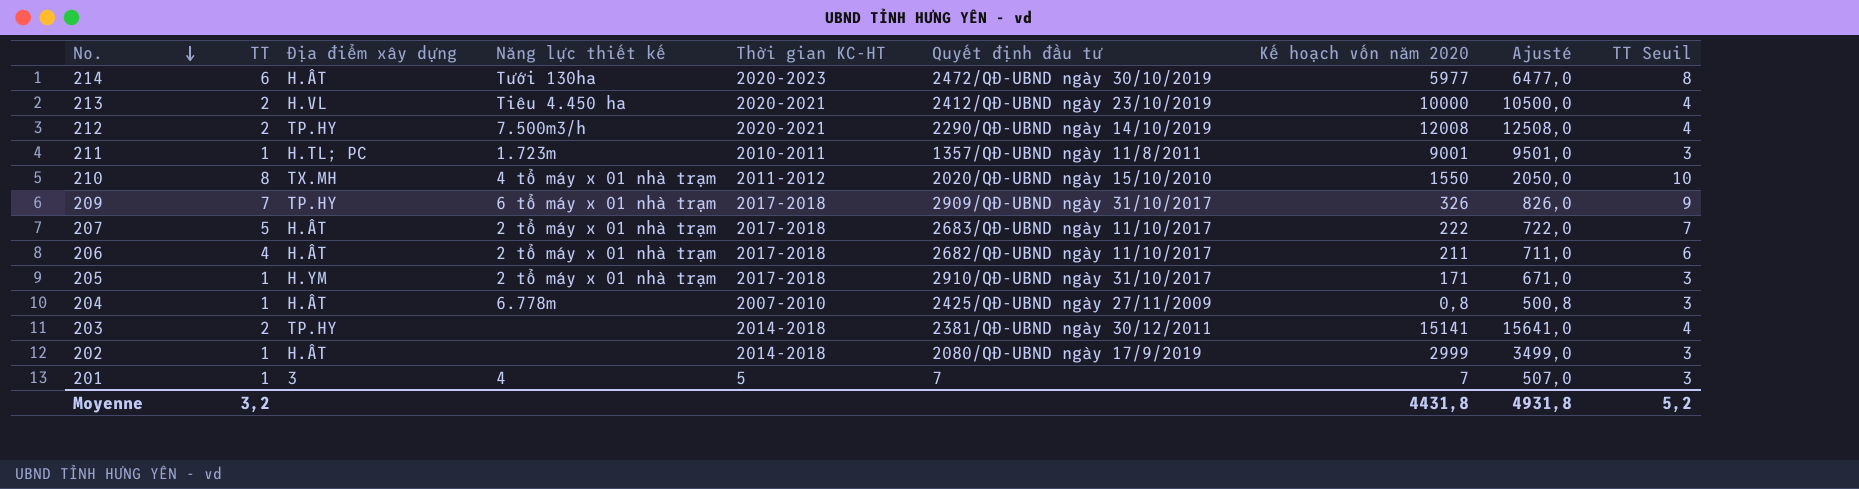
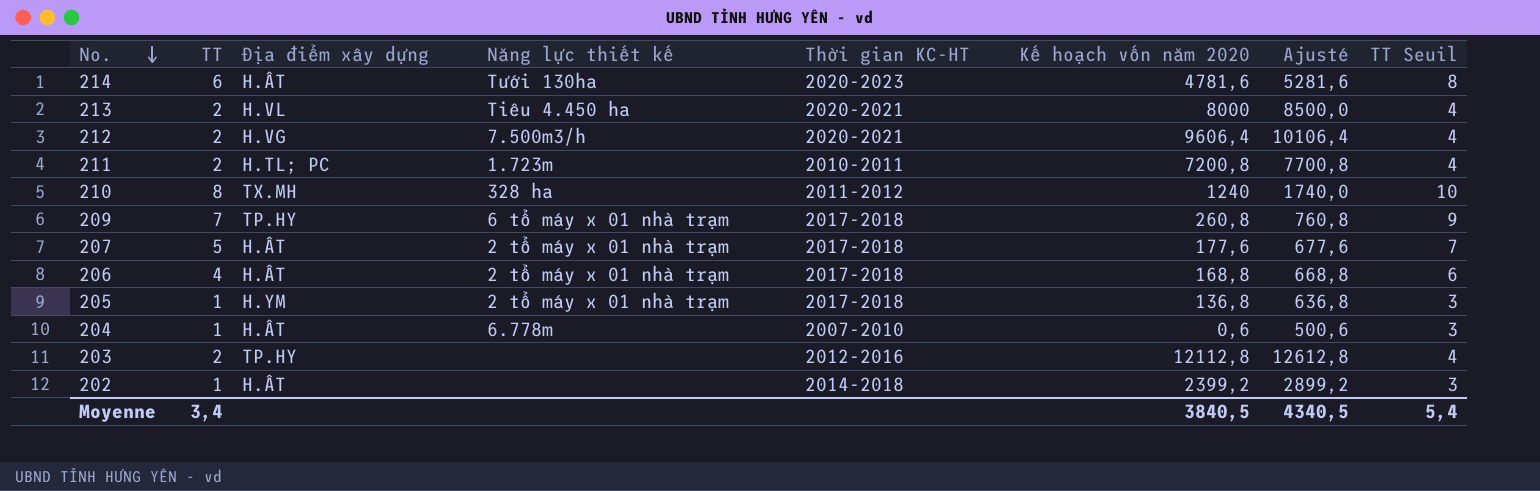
column Quyết định đầu tư | position: 6 -> none
row 201: 1 | 3 | 4 | 5 | 7 | 7 | 507,0 | 3 -> none
214 | Kế hoạch vốn năm 2020: 5977 -> 4781,6
214 | Ajusté: 6477,0 -> 5281,6
213 | Kế hoạch vốn năm 2020: 10000 -> 8000
213 | Ajusté: 10500,0 -> 8500,0
212 | Địa điểm xây dựng: TP.HY -> H.VG
212 | Kế hoạch vốn năm 2020: 12008 -> 9606,4
212 | Ajusté: 12508,0 -> 10106,4
211 | TT: 1 -> 2
211 | Kế hoạch vốn năm 2020: 9001 -> 7200,8
211 | Ajusté: 9501,0 -> 7700,8
211 | TT Seuil: 3 -> 4
210 | Năng lực thiết kế: 4 tổ máy x 01 nhà trạm -> 328 ha
210 | Kế hoạch vốn năm 2020: 1550 -> 1240
210 | Ajusté: 2050,0 -> 1740,0
209 | Kế hoạch vốn năm 2020: 326 -> 260,8
209 | Ajusté: 826,0 -> 760,8
207 | Kế hoạch vốn năm 2020: 222 -> 177,6
207 | Ajusté: 722,0 -> 677,6
206 | Kế hoạch vốn năm 2020: 211 -> 168,8
206 | Ajusté: 711,0 -> 668,8
205 | Kế hoạch vốn năm 2020: 171 -> 136,8
205 | Ajusté: 671,0 -> 636,8
204 | Kế hoạch vốn năm 2020: 0,8 -> 0,6
204 | Ajusté: 500,8 -> 500,6
203 | Thời gian KC-HT: 2014-2018 -> 2012-2016
203 | Kế hoạch vốn năm 2020: 15141 -> 12112,8
203 | Ajusté: 15641,0 -> 12612,8
202 | Kế hoạch vốn năm 2020: 2999 -> 2399,2
202 | Ajusté: 3499,0 -> 2899,2
Moyenne | TT: 3,2 -> 3,4
Moyenne | Kế hoạch vốn năm 2020: 4431,8 -> 3840,5
Moyenne | Ajusté: 4931,8 -> 4340,5
Moyenne | TT Seuil: 5,2 -> 5,4

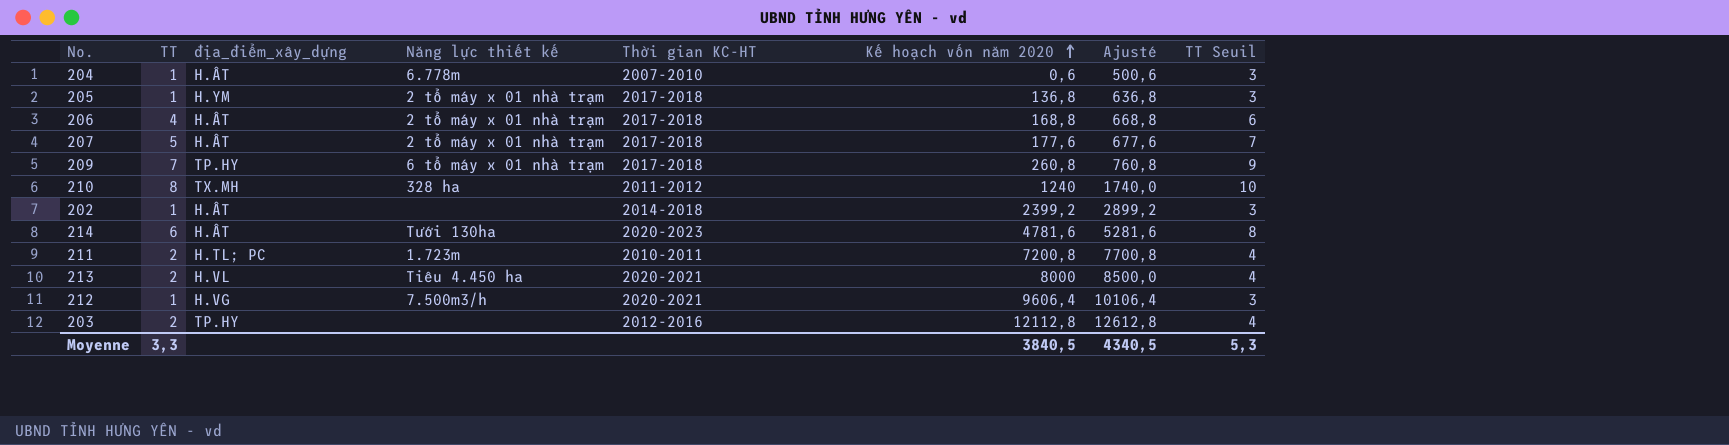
row order: No. descending -> Kế hoạch vốn năm 2020 ascending
column name: Địa điểm xây dựng -> địa_điểm_xây_dựng
212 | TT: 2 -> 1
212 | TT Seuil: 4 -> 3
Moyenne | TT: 3,4 -> 3,3
Moyenne | TT Seuil: 5,4 -> 5,3

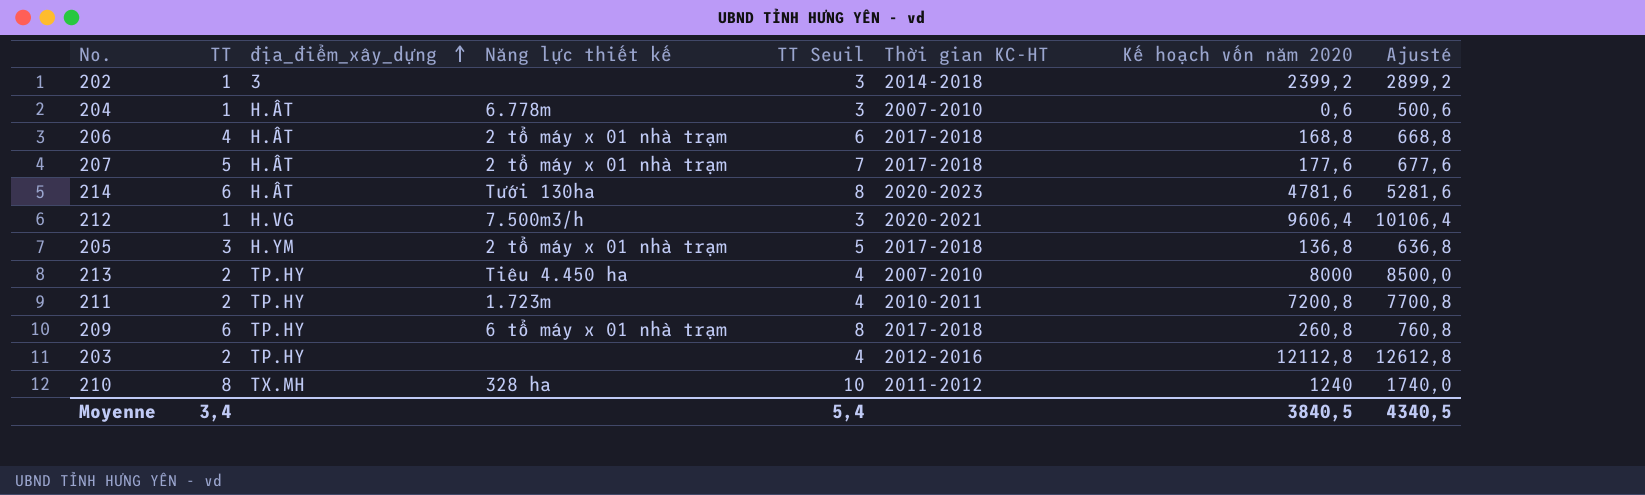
row order: Kế hoạch vốn năm 2020 ascending -> địa_điểm_xây_dựng ascending
column TT Seuil | position: 8 -> 5
202 | địa_điểm_xây_dựng: H.ÂT -> 3
205 | TT: 1 -> 3
205 | TT Seuil: 3 -> 5
213 | địa_điểm_xây_dựng: H.VL -> TP.HY
213 | Thời gian KC-HT: 2020-2021 -> 2007-2010
211 | địa_điểm_xây_dựng: H.TL; PC -> TP.HY
209 | TT: 7 -> 6
209 | TT Seuil: 9 -> 8
Moyenne | TT: 3,3 -> 3,4
Moyenne | TT Seuil: 5,3 -> 5,4

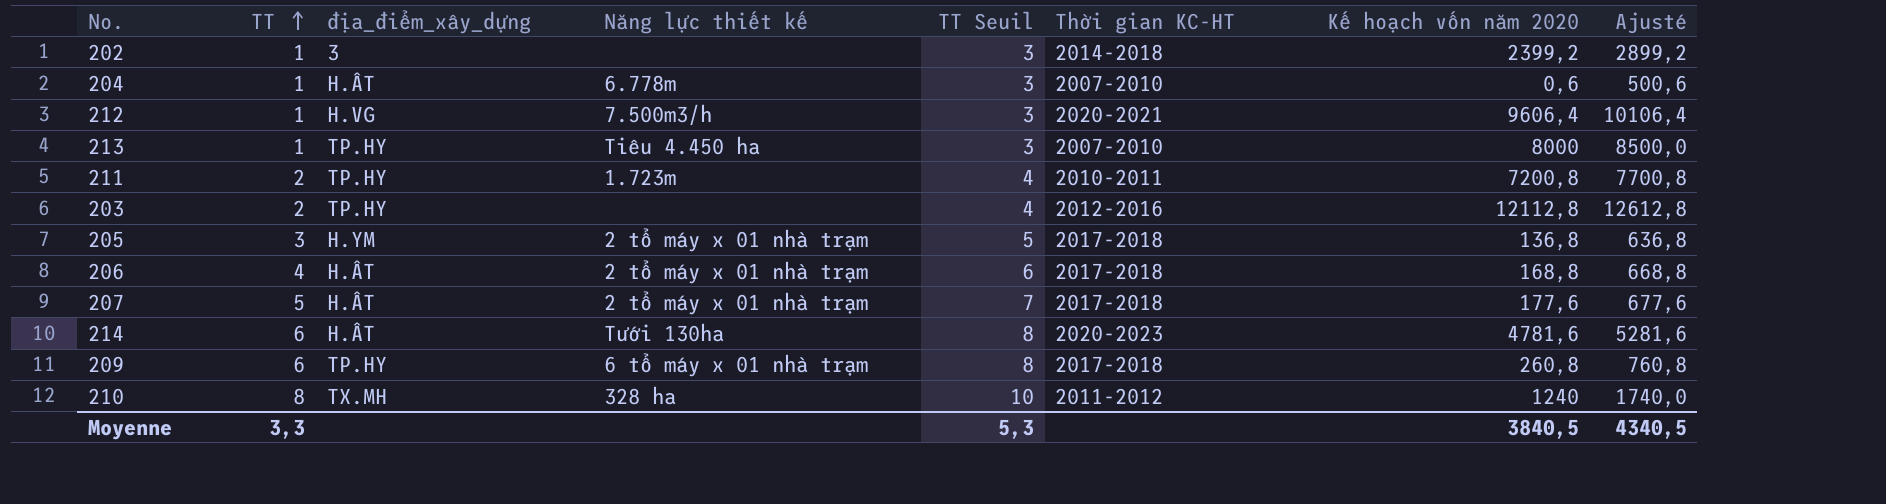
row order: địa_điểm_xây_dựng ascending -> TT ascending
213 | TT: 2 -> 1
213 | TT Seuil: 4 -> 3
Moyenne | TT: 3,4 -> 3,3
Moyenne | TT Seuil: 5,4 -> 5,3

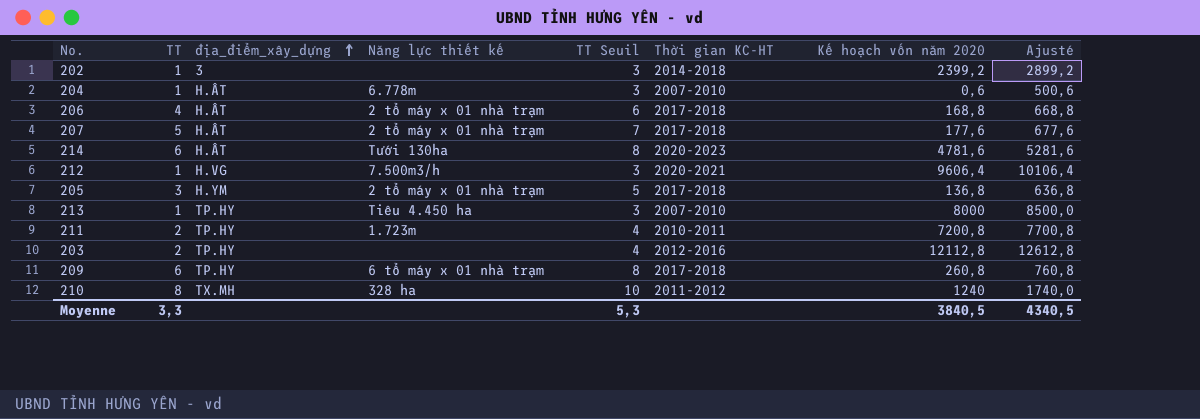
row order: TT ascending -> địa_điểm_xây_dựng ascending

